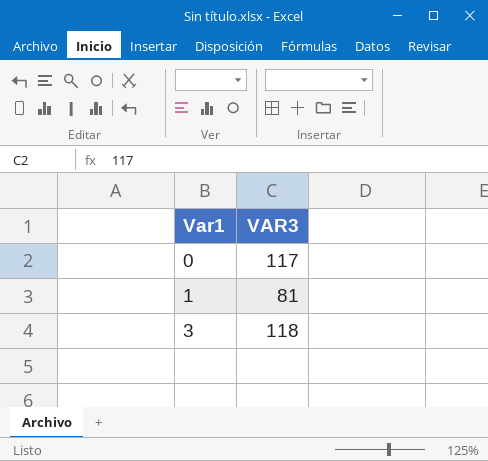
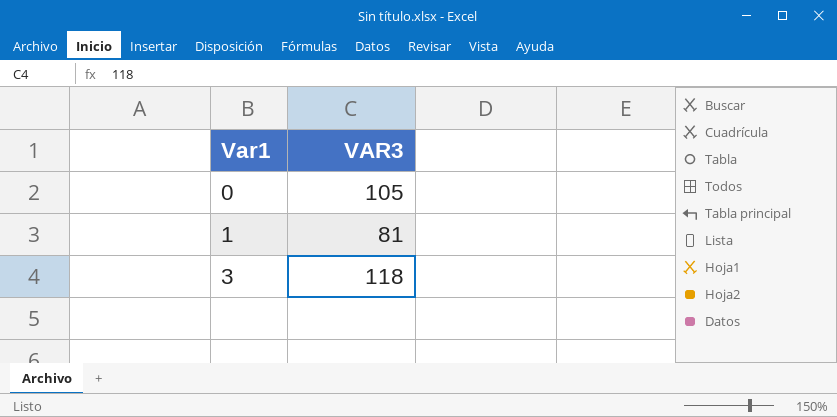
0 | VAR3: 117 -> 105

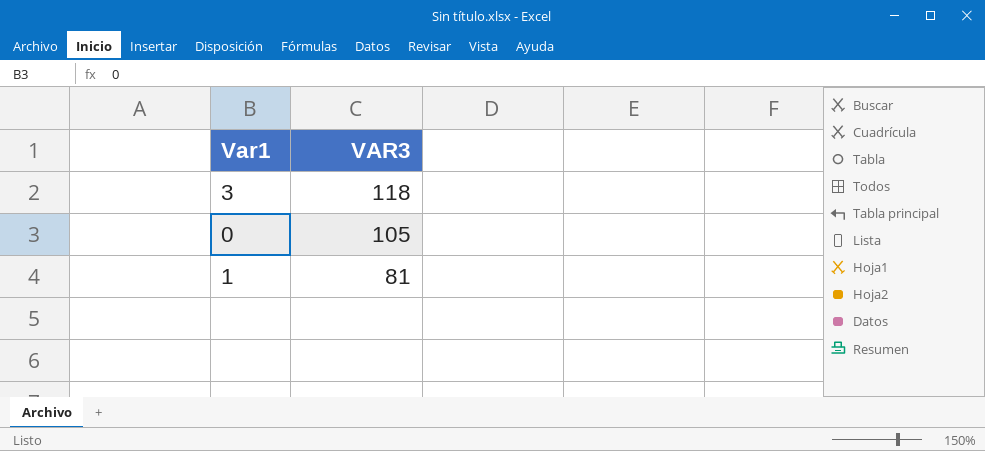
row order: Var1 ascending -> VAR3 descending

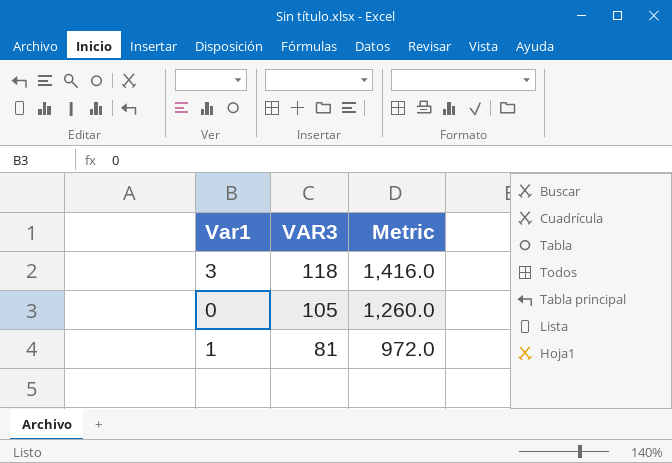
column Metric | formula: none -> [VAR3] * 12

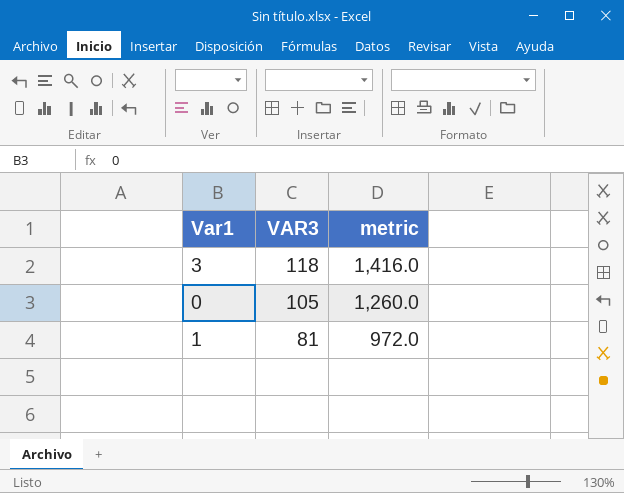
column name: Metric -> metric

